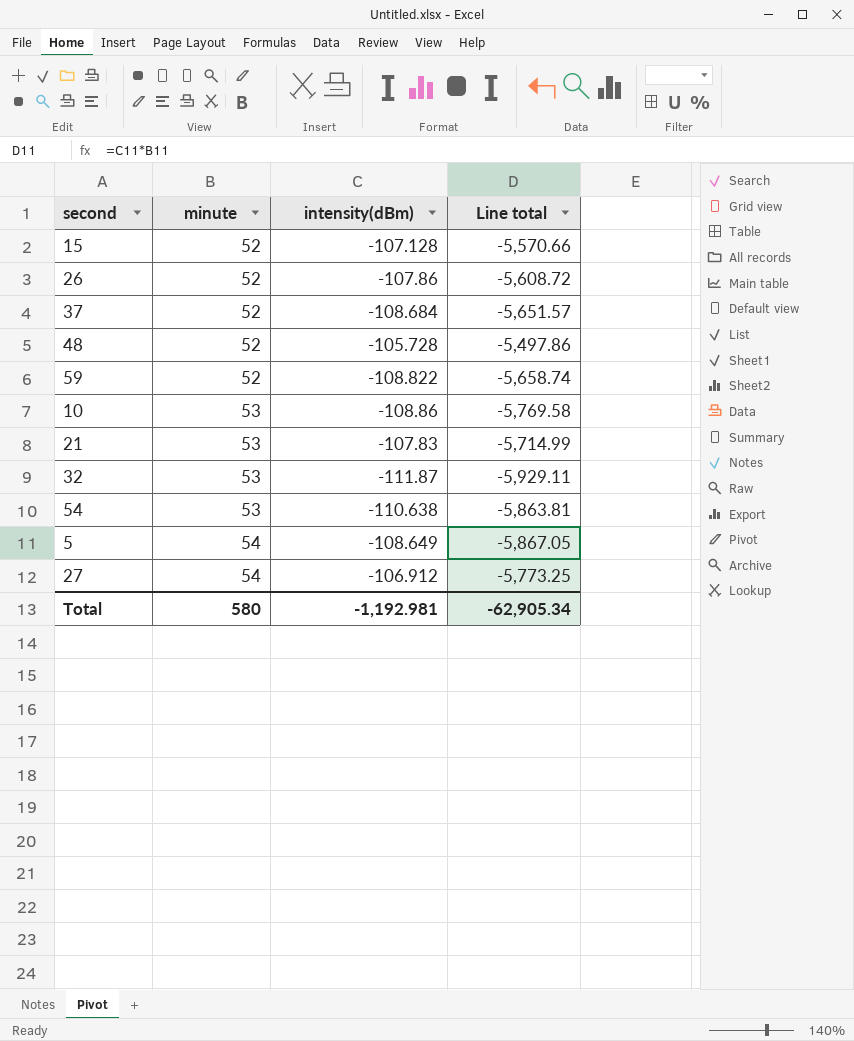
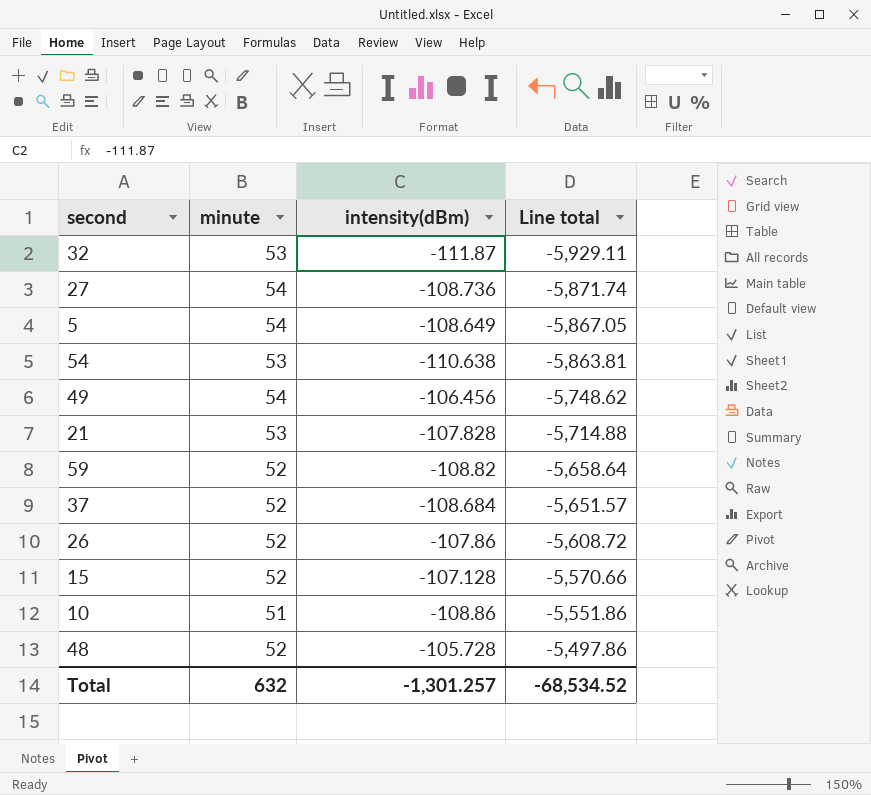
row order: minute ascending -> Line total ascending
27 | intensity(dBm): -106.912 -> -108.736
27 | Line total: -5,773.25 -> -5,871.74
row 49: none -> 54 | -106.456 | -5,748.62
21 | intensity(dBm): -107.83 -> -107.828
21 | Line total: -5,714.99 -> -5,714.88
59 | intensity(dBm): -108.822 -> -108.82
59 | Line total: -5,658.74 -> -5,658.64
10 | minute: 53 -> 51
10 | Line total: -5,769.58 -> -5,551.86
Total | minute: 580 -> 632
Total | intensity(dBm): -1,192.981 -> -1,301.257
Total | Line total: -62,905.34 -> -68,534.52

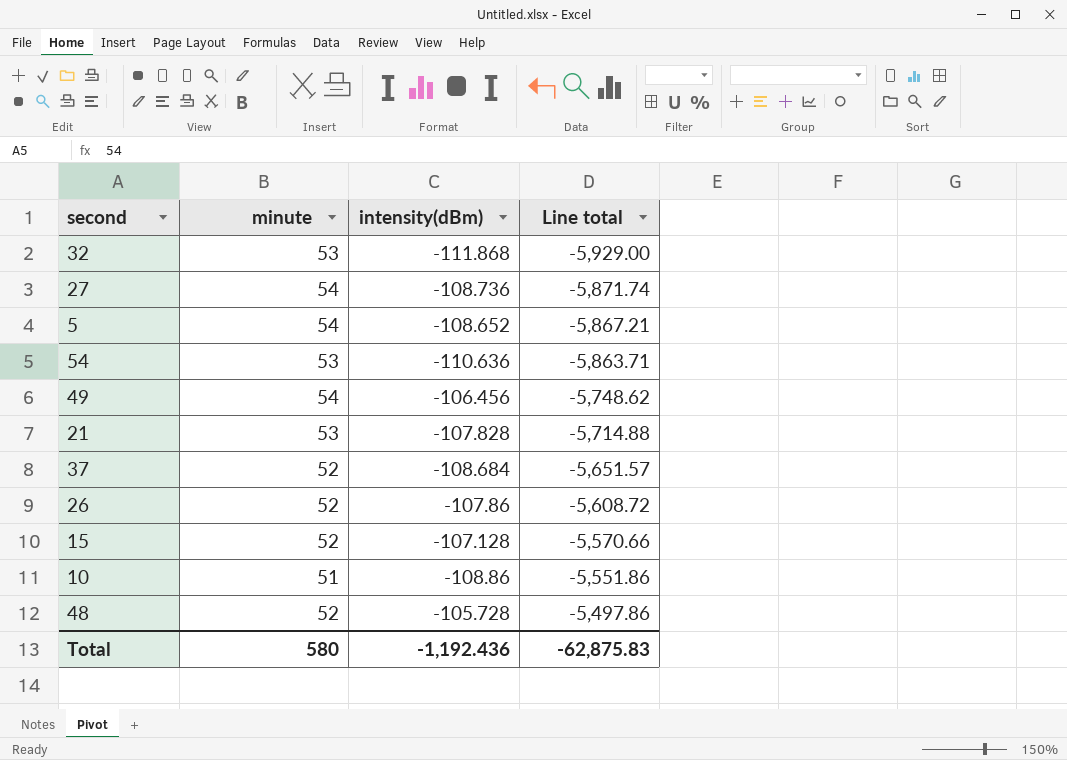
row 59: 52 | -108.82 | -5,658.64 -> none
32 | intensity(dBm): -111.87 -> -111.868
32 | Line total: -5,929.11 -> -5,929.00
5 | intensity(dBm): -108.649 -> -108.652
5 | Line total: -5,867.05 -> -5,867.21
54 | intensity(dBm): -110.638 -> -110.636
54 | Line total: -5,863.81 -> -5,863.71
Total | minute: 632 -> 580
Total | intensity(dBm): -1,301.257 -> -1,192.436
Total | Line total: -68,534.52 -> -62,875.83

